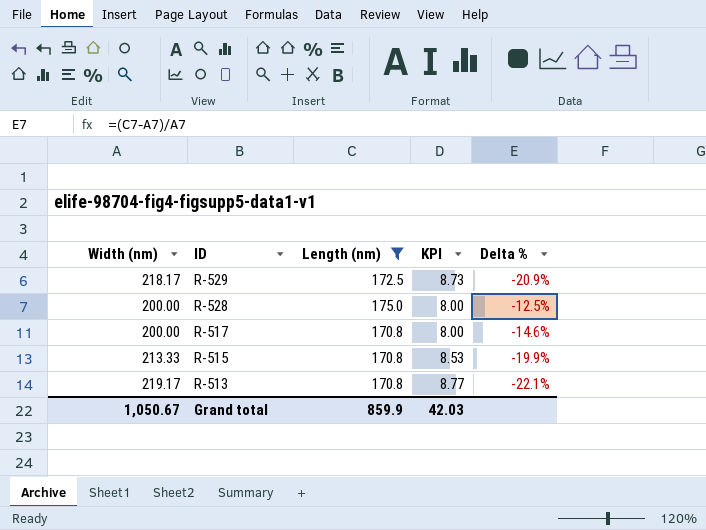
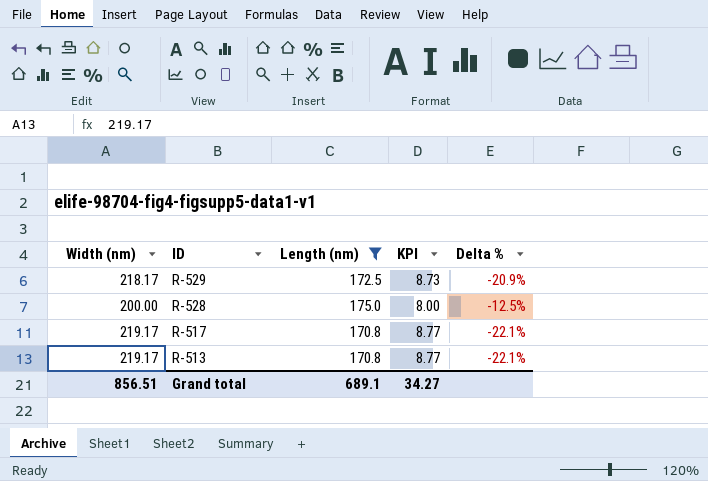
row R-515: 213.33 | 170.8 | 8.53 | -19.9% -> none
R-517 | Width (nm): 200.00 -> 219.17
R-517 | KPI: 8.00 -> 8.77
R-517 | Delta %: -14.6% -> -22.1%
Grand total | Width (nm): 1,050.67 -> 856.51
Grand total | Length (nm): 859.9 -> 689.1
Grand total | KPI: 42.03 -> 34.27

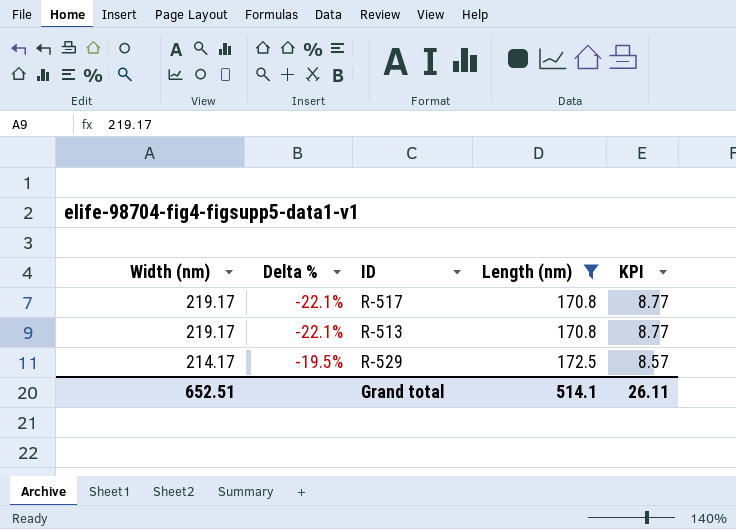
row order: ID descending -> Width (nm) descending
column Delta % | position: 5 -> 2
row R-528: 200.00 | 175.0 | 8.00 | -12.5% -> none
R-529 | Width (nm): 218.17 -> 214.17
R-529 | Delta %: -20.9% -> -19.5%
R-529 | KPI: 8.73 -> 8.57
Grand total | Width (nm): 856.51 -> 652.51
Grand total | Length (nm): 689.1 -> 514.1
Grand total | KPI: 34.27 -> 26.11

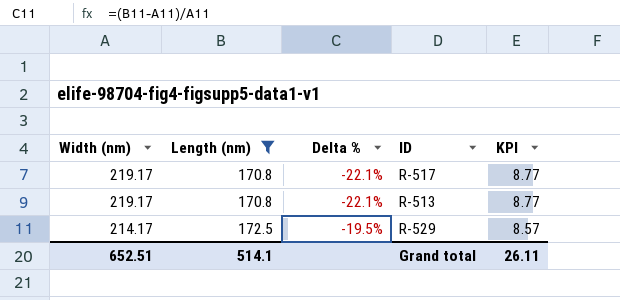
column Length (nm) | position: 4 -> 2

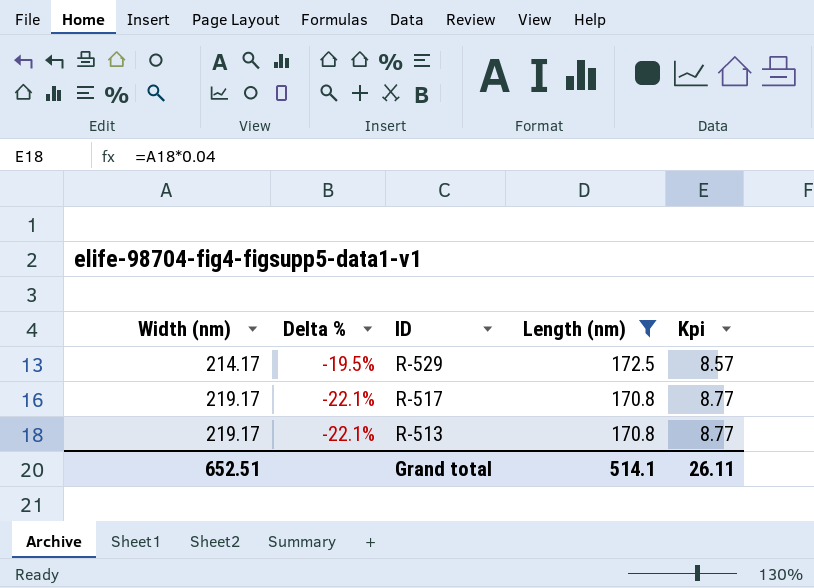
row order: Width (nm) descending -> Width (nm) ascending
column Length (nm) | position: 2 -> 4
column name: KPI -> Kpi

